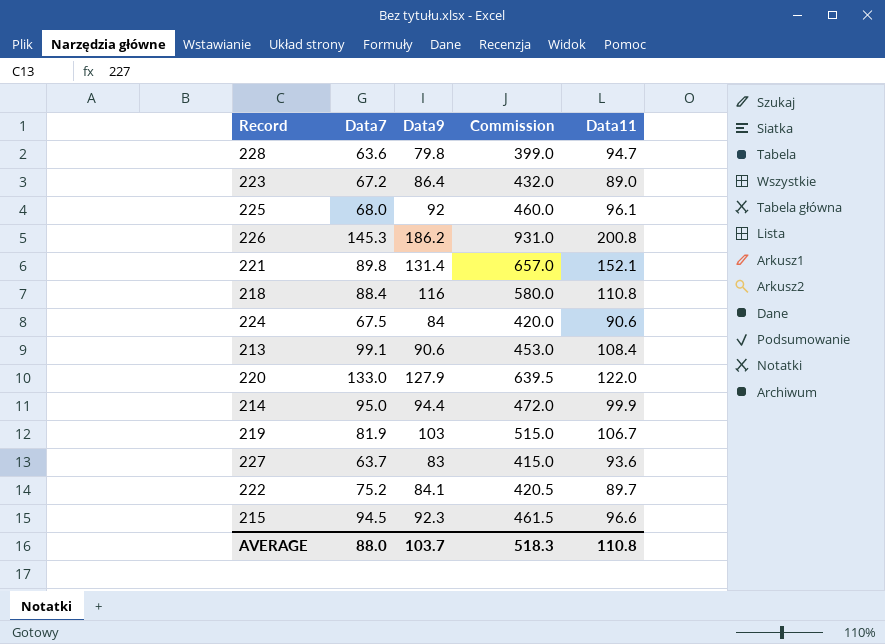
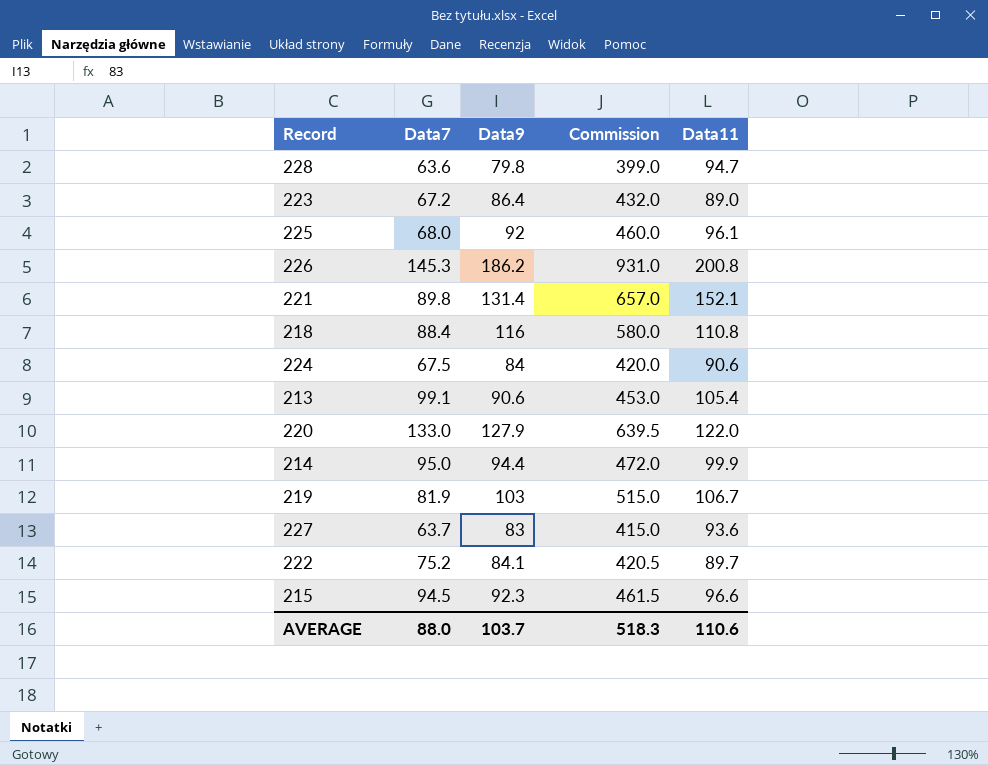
213 | Data11: 108.4 -> 105.4
AVERAGE | Data11: 110.8 -> 110.6

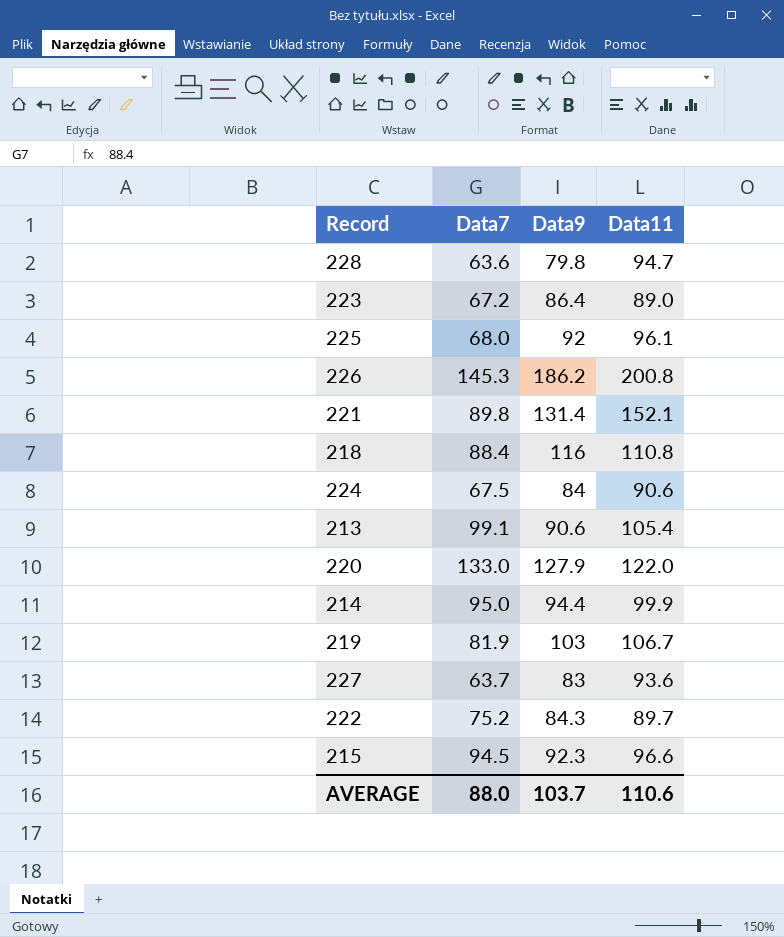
column Commission | formula: [Data9] * 5 -> none
222 | Data9: 84.1 -> 84.3

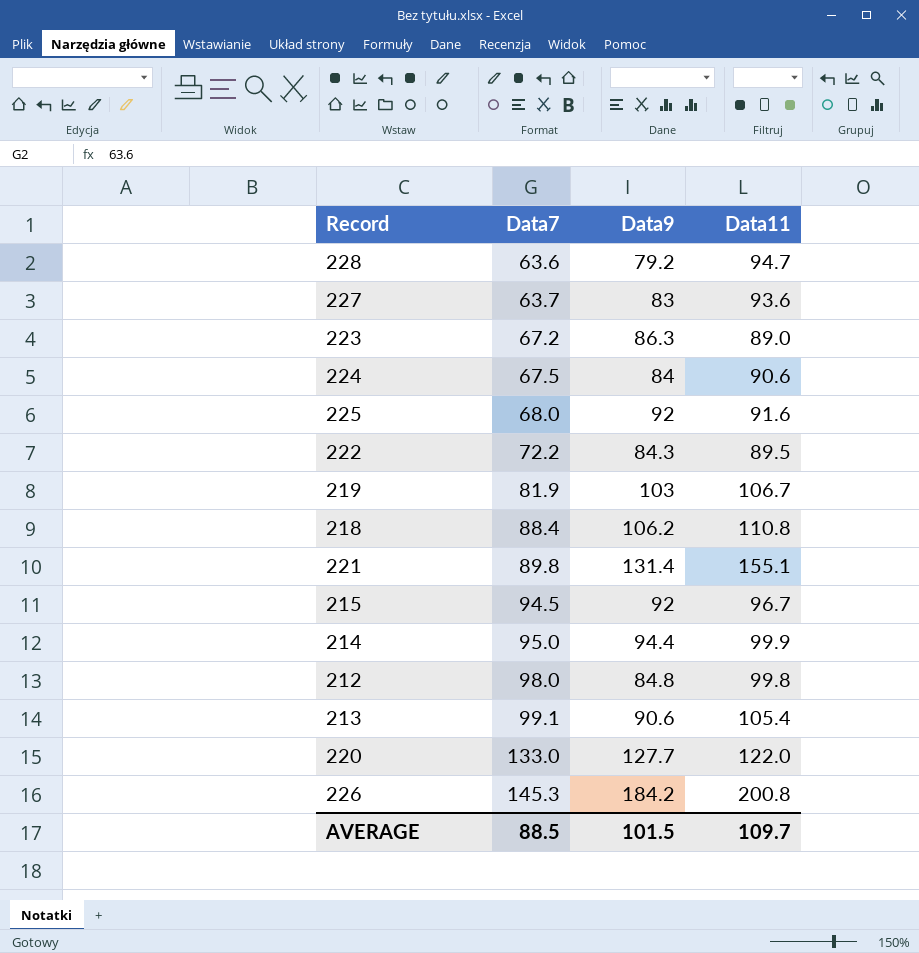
row order: none -> Data7 ascending
228 | Data9: 79.8 -> 79.2
223 | Data9: 86.4 -> 86.3
225 | Data11: 96.1 -> 91.6
222 | Data7: 75.2 -> 72.2
222 | Data11: 89.7 -> 89.5
218 | Data9: 116 -> 106.2
221 | Data11: 152.1 -> 155.1
215 | Data9: 92.3 -> 92
215 | Data11: 96.6 -> 96.7
row 212: none -> 98.0 | 84.8 | 99.8
220 | Data9: 127.9 -> 127.7
226 | Data9: 186.2 -> 184.2
AVERAGE | Data7: 88.0 -> 88.5
AVERAGE | Data9: 103.7 -> 101.5
AVERAGE | Data11: 110.6 -> 109.7

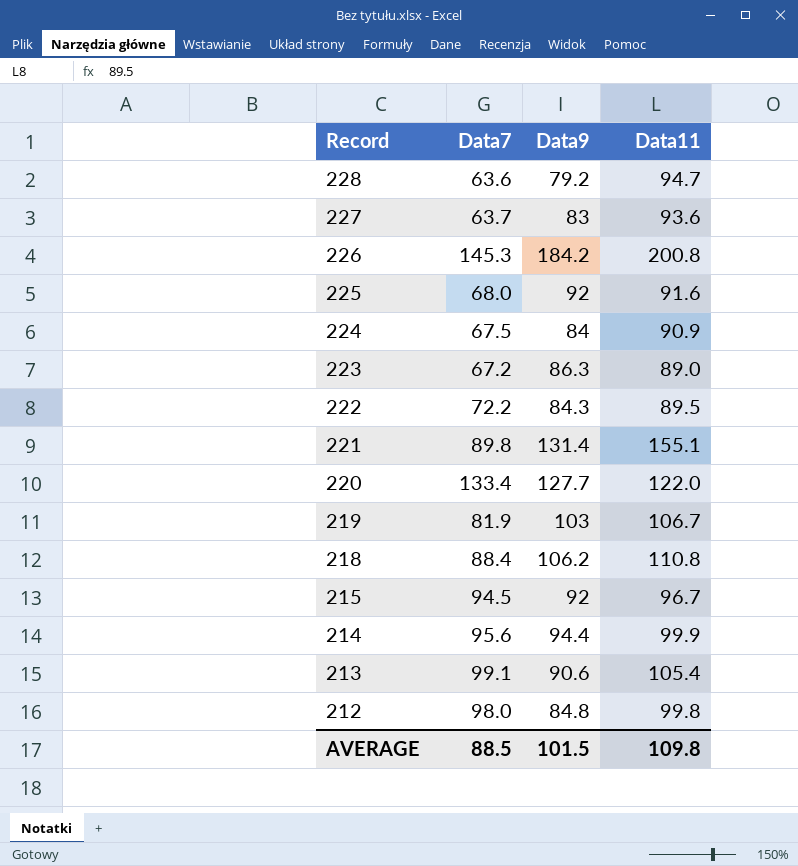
row order: Data7 ascending -> Record descending
224 | Data11: 90.6 -> 90.9
220 | Data7: 133.0 -> 133.4
214 | Data7: 95.0 -> 95.6
AVERAGE | Data11: 109.7 -> 109.8

